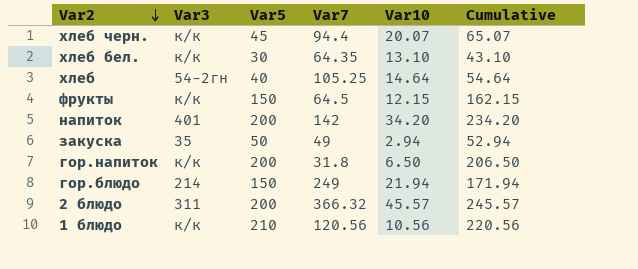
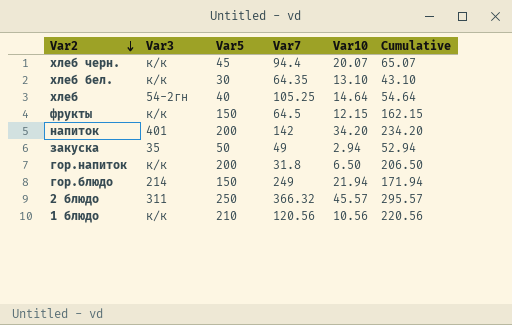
2 блюдо | Var5: 200 -> 250
2 блюдо | Cumulative: 245.57 -> 295.57

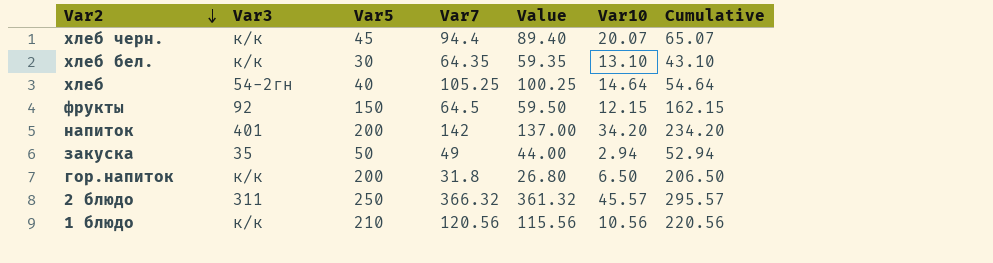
column Value | formula: none -> [Var7] - 5
row гор.блюдо: 214 | 150 | 249 | 21.94 | 171.94 -> none
фрукты | Var3: к/к -> 92

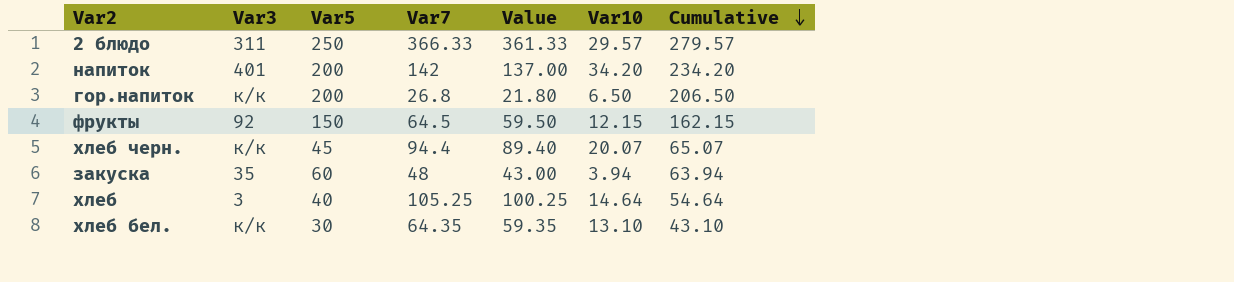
row order: Var2 descending -> Cumulative descending
row 1 блюдо: к/к | 210 | 120.56 | 115.56 | 10.56 | 220.56 -> none
2 блюдо | Var7: 366.32 -> 366.33
2 блюдо | Value: 361.32 -> 361.33
2 блюдо | Var10: 45.57 -> 29.57
2 блюдо | Cumulative: 295.57 -> 279.57
гор.напиток | Var7: 31.8 -> 26.8
гор.напиток | Value: 26.80 -> 21.80
закуска | Var5: 50 -> 60
закуска | Var7: 49 -> 48
закуска | Value: 44.00 -> 43.00
закуска | Var10: 2.94 -> 3.94
закуска | Cumulative: 52.94 -> 63.94
хлеб | Var3: 54-2гн -> 3

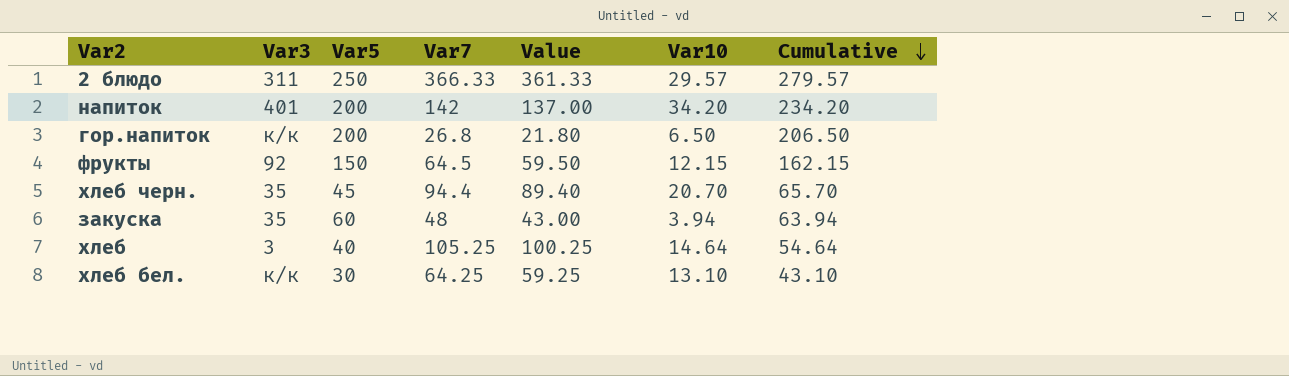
хлеб черн. | Var3: к/к -> 35
хлеб черн. | Var10: 20.07 -> 20.70
хлеб черн. | Cumulative: 65.07 -> 65.70
хлеб бел. | Var7: 64.35 -> 64.25
хлеб бел. | Value: 59.35 -> 59.25

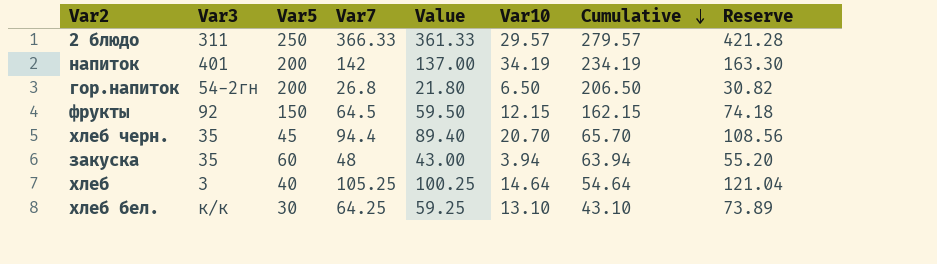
column Reserve | formula: none -> [Var7] * 1.15
напиток | Var10: 34.20 -> 34.19
напиток | Cumulative: 234.20 -> 234.19
гор.напиток | Var3: к/к -> 54-2гн

